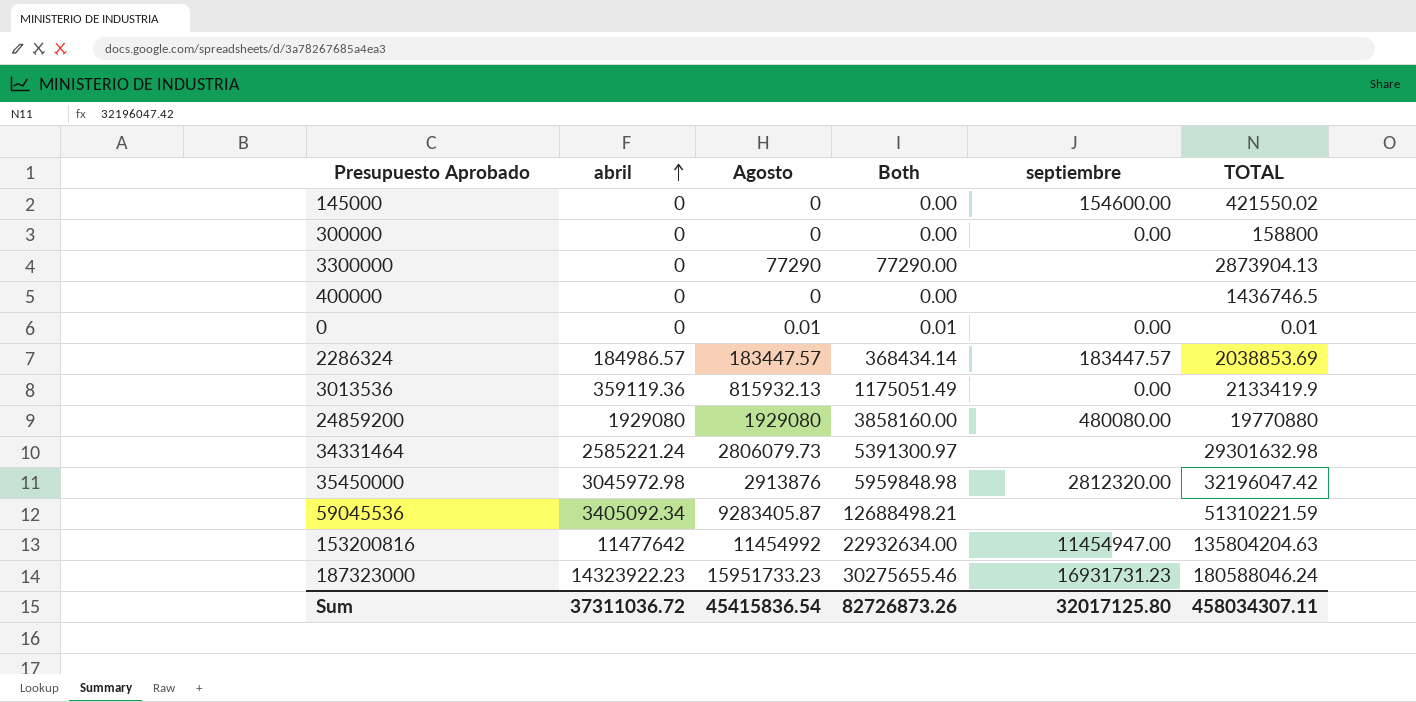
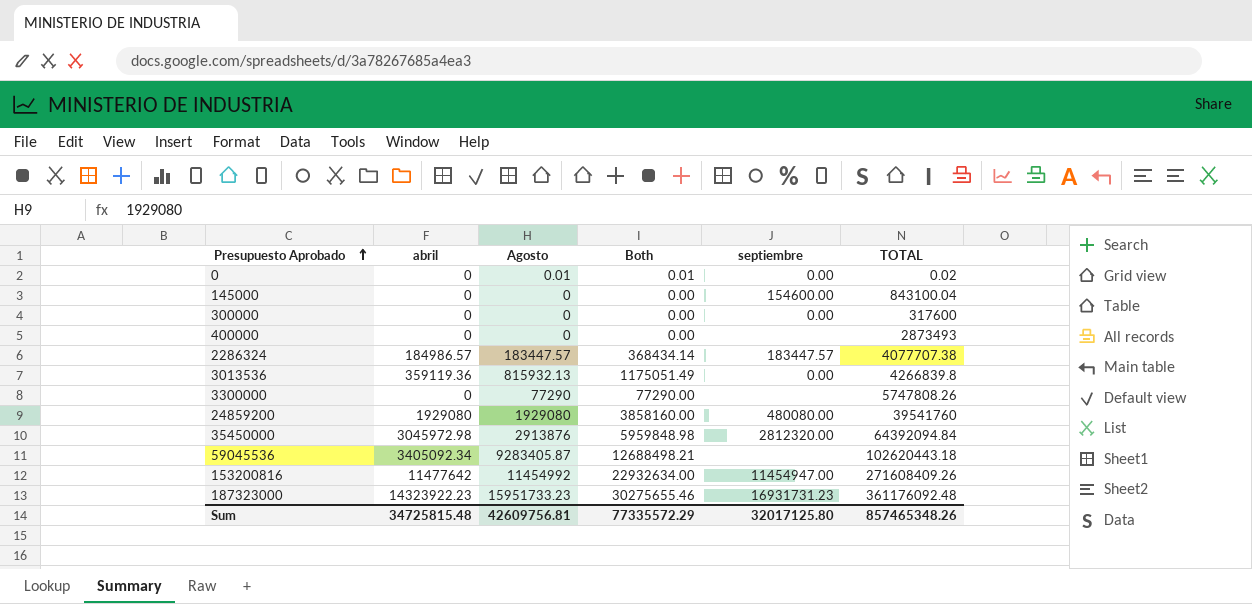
row order: abril ascending -> Presupuesto Aprobado ascending
row 34331464: 2585221.24 | 2806079.73 | 5391300.97 | none | 29301632.98 -> none
0 | TOTAL: 0.01 -> 0.02
145000 | TOTAL: 421550.02 -> 843100.04
300000 | TOTAL: 158800 -> 317600
400000 | TOTAL: 1436746.5 -> 2873493
2286324 | TOTAL: 2038853.69 -> 4077707.38
3013536 | TOTAL: 2133419.9 -> 4266839.8
3300000 | TOTAL: 2873904.13 -> 5747808.26
24859200 | TOTAL: 19770880 -> 39541760
35450000 | TOTAL: 32196047.42 -> 64392094.84
59045536 | TOTAL: 51310221.59 -> 102620443.18
153200816 | TOTAL: 135804204.63 -> 271608409.26
187323000 | TOTAL: 180588046.24 -> 361176092.48
Sum | abril: 37311036.72 -> 34725815.48
Sum | Agosto: 45415836.54 -> 42609756.81
Sum | Both: 82726873.26 -> 77335572.29
Sum | TOTAL: 458034307.11 -> 857465348.26

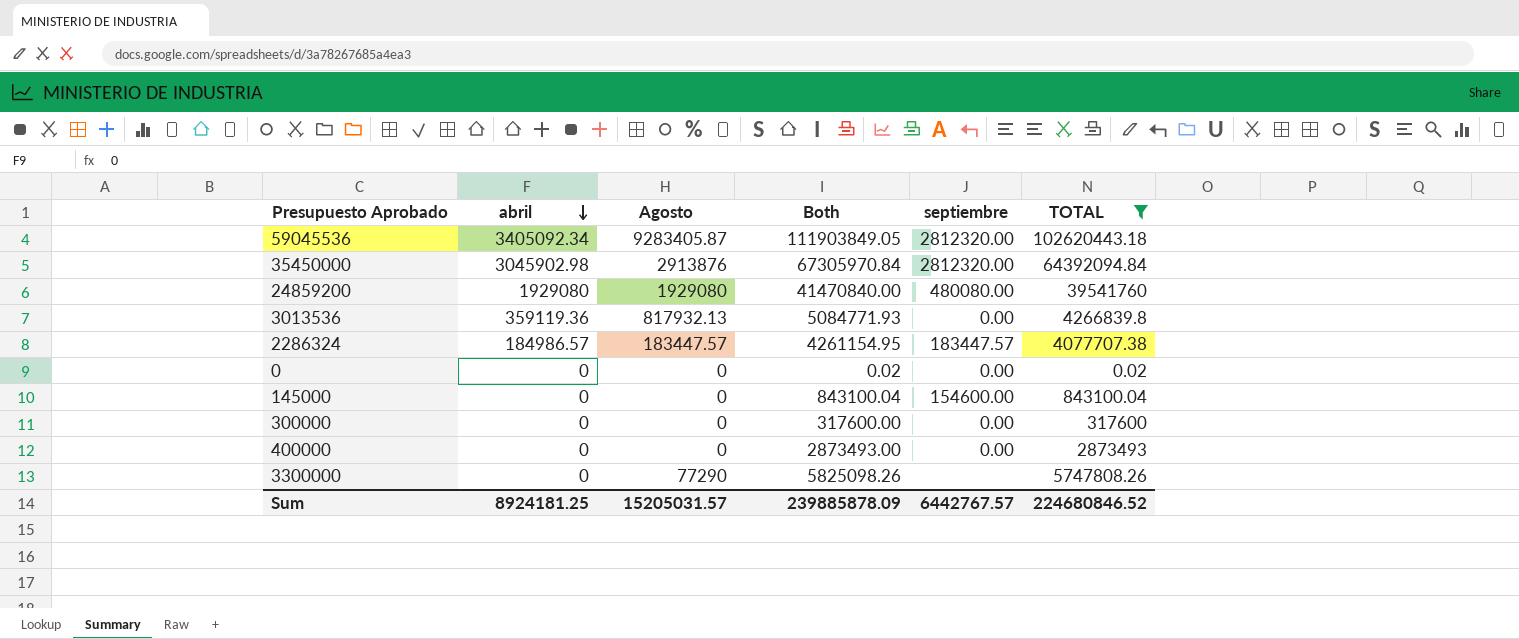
filter: none -> TOTAL <= 102620443.18
row order: Presupuesto Aprobado ascending -> abril descending
column Both | formula: [abril] + [Agosto] -> [Agosto] + [TOTAL]
59045536 | septiembre: none -> 2812320.00
35450000 | abril: 3045972.98 -> 3045902.98
3013536 | Agosto: 815932.13 -> 817932.13
0 | Agosto: 0.01 -> 0
400000 | septiembre: none -> 0.00
Sum | abril: 34725815.48 -> 8924181.25
Sum | Agosto: 42609756.81 -> 15205031.57
Sum | Both: 77335572.29 -> 239885878.09
Sum | septiembre: 32017125.80 -> 6442767.57
Sum | TOTAL: 857465348.26 -> 224680846.52

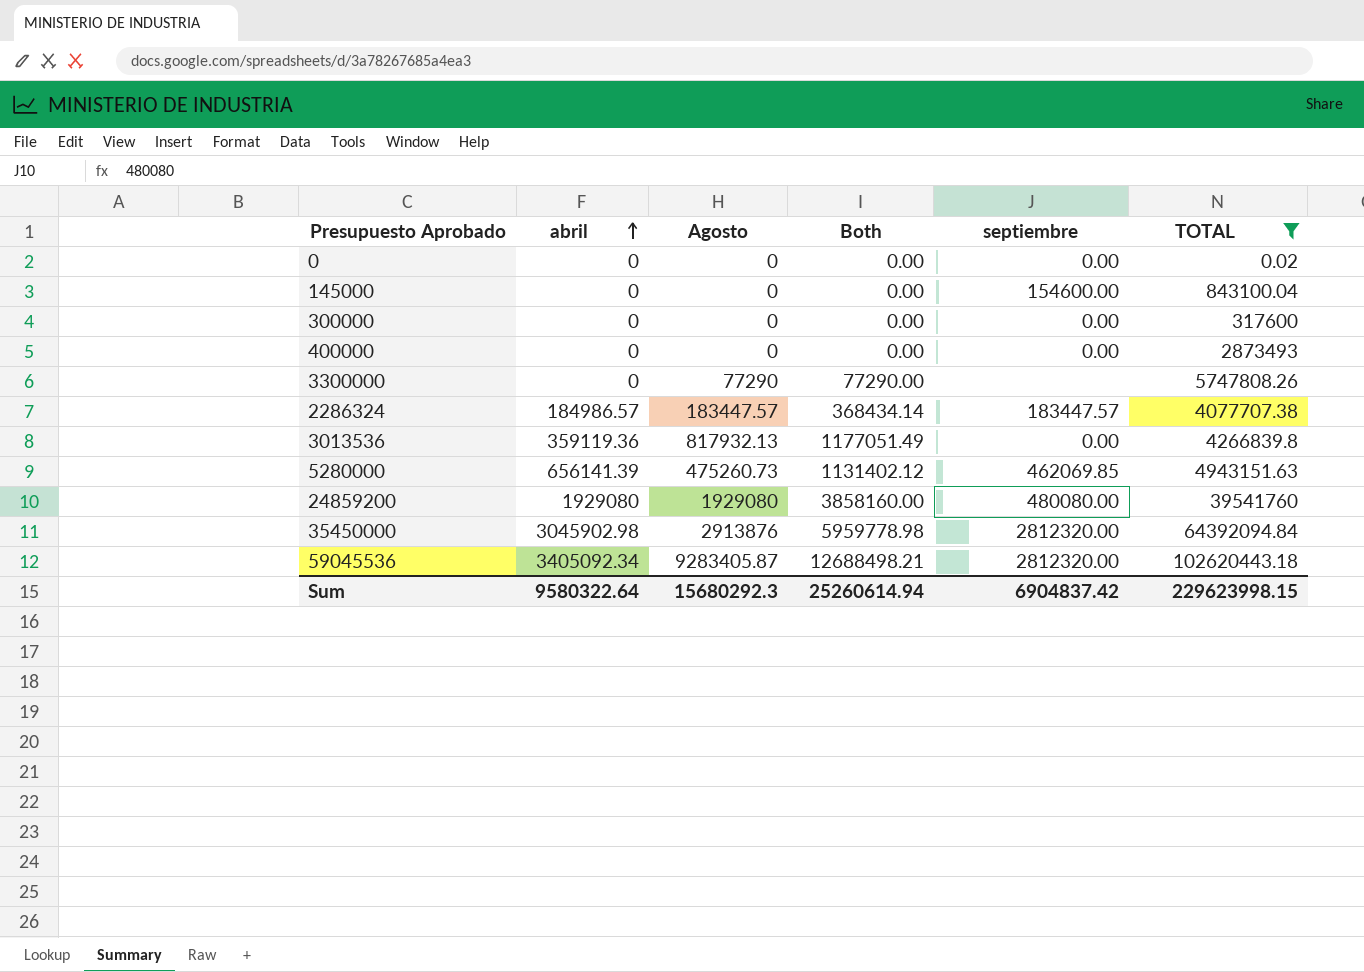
row order: abril descending -> abril ascending
column Both | formula: [Agosto] + [TOTAL] -> [abril] + [Agosto]
row 5280000: none -> 656141.39 | 475260.73 | 1131402.12 | 462069.85 | 4943151.63
Sum | abril: 8924181.25 -> 9580322.64
Sum | Agosto: 15205031.57 -> 15680292.3
Sum | Both: 239885878.09 -> 25260614.94
Sum | septiembre: 6442767.57 -> 6904837.42
Sum | TOTAL: 224680846.52 -> 229623998.15

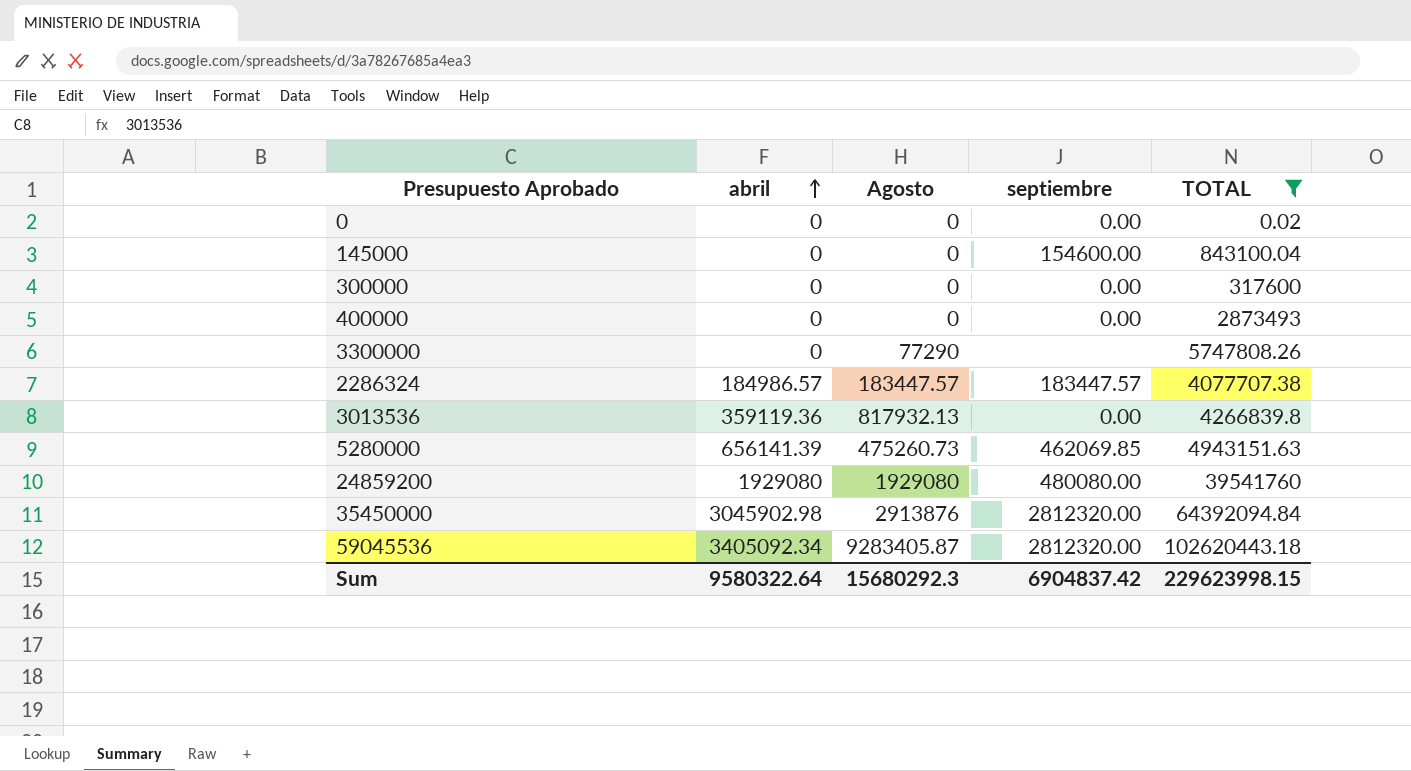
column Both | formula: [abril] + [Agosto] -> none

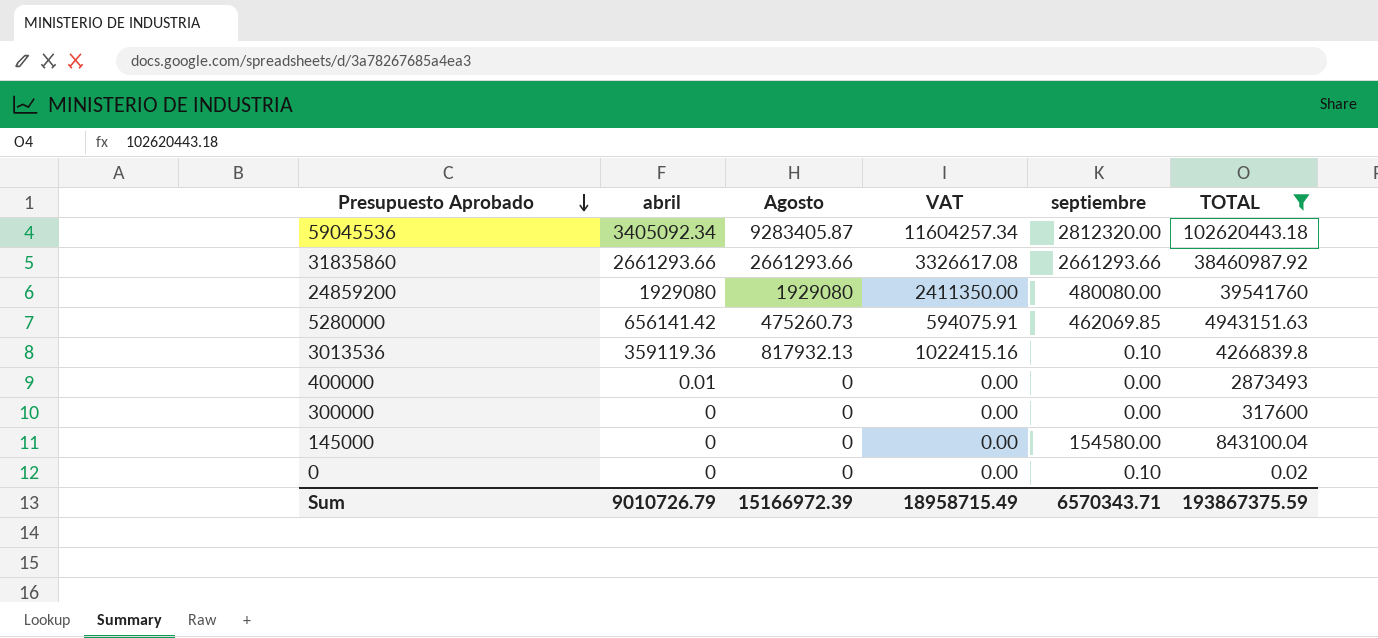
row order: abril ascending -> Presupuesto Aprobado descending
column VAT | formula: none -> [Agosto] * 1.25
row 3300000: 0 | 77290 | none | 5747808.26 -> none
row 2286324: 184986.57 | 183447.57 | 183447.57 | 4077707.38 -> none
row 35450000: 3045902.98 | 2913876 | 2812320.00 | 64392094.84 -> none
row 31835860: none -> 2661293.66 | 2661293.66 | 3326617.08 | 2661293.66 | 38460987.92
5280000 | abril: 656141.39 -> 656141.42
3013536 | septiembre: 0.00 -> 0.10
400000 | abril: 0 -> 0.01
145000 | septiembre: 154600.00 -> 154580.00
0 | septiembre: 0.00 -> 0.10
Sum | abril: 9580322.64 -> 9010726.79
Sum | Agosto: 15680292.3 -> 15166972.39
Sum | septiembre: 6904837.42 -> 6570343.71
Sum | TOTAL: 229623998.15 -> 193867375.59

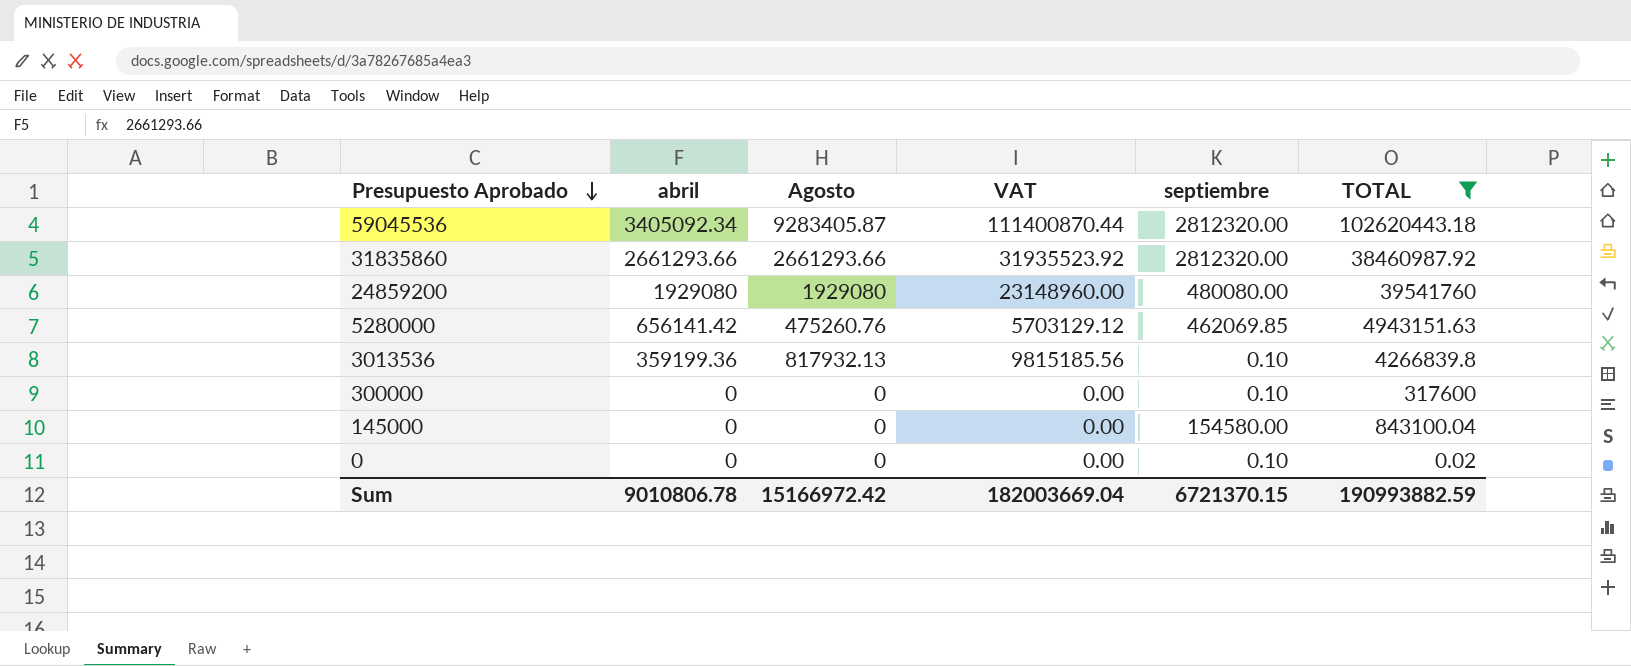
column VAT | formula: [Agosto] * 1.25 -> [Agosto] * 12
row 400000: 0.01 | 0 | 0.00 | 0.00 | 2873493 -> none
31835860 | septiembre: 2661293.66 -> 2812320.00
5280000 | Agosto: 475260.73 -> 475260.76
3013536 | abril: 359119.36 -> 359199.36
300000 | septiembre: 0.00 -> 0.10
Sum | abril: 9010726.79 -> 9010806.78
Sum | Agosto: 15166972.39 -> 15166972.42
Sum | VAT: 18958715.49 -> 182003669.04
Sum | septiembre: 6570343.71 -> 6721370.15
Sum | TOTAL: 193867375.59 -> 190993882.59

